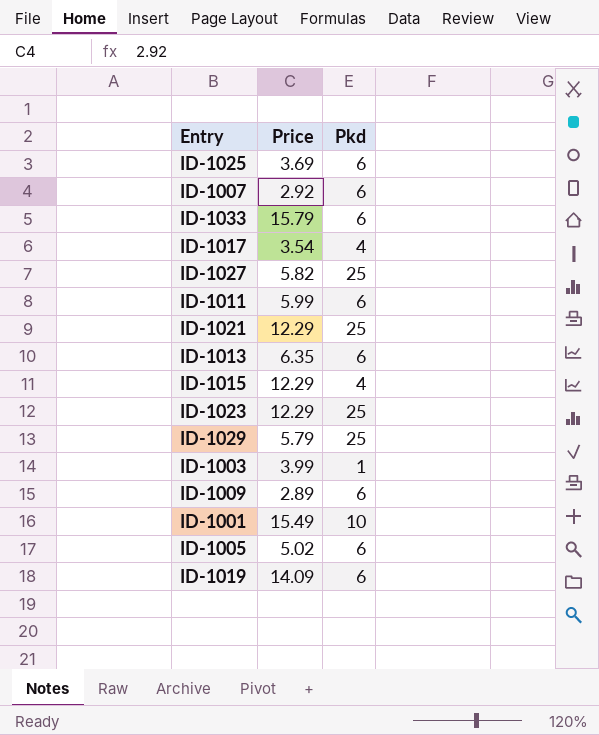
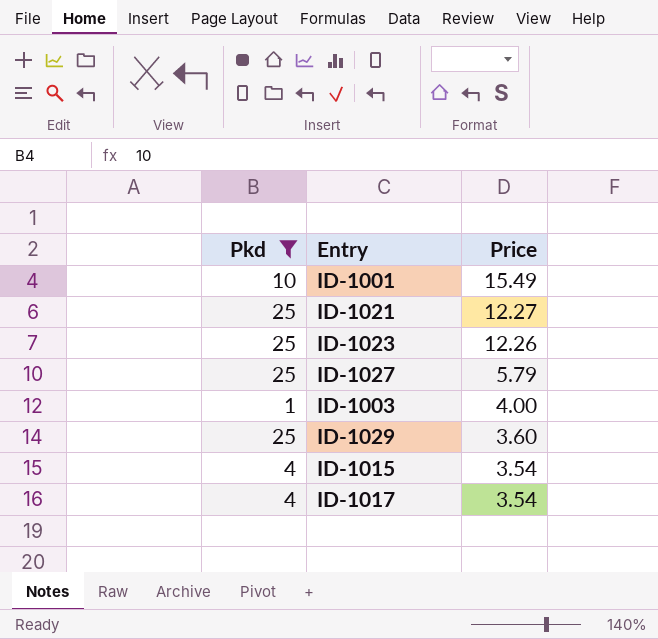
filter: none -> Pkd != 6
row order: none -> Price descending
column Pkd | position: 3 -> 1
ID-1021 | Price: 12.29 -> 12.27
ID-1023 | Price: 12.29 -> 12.26
ID-1027 | Price: 5.82 -> 5.79
ID-1003 | Price: 3.99 -> 4.00
ID-1029 | Price: 5.79 -> 3.60
ID-1015 | Price: 12.29 -> 3.54

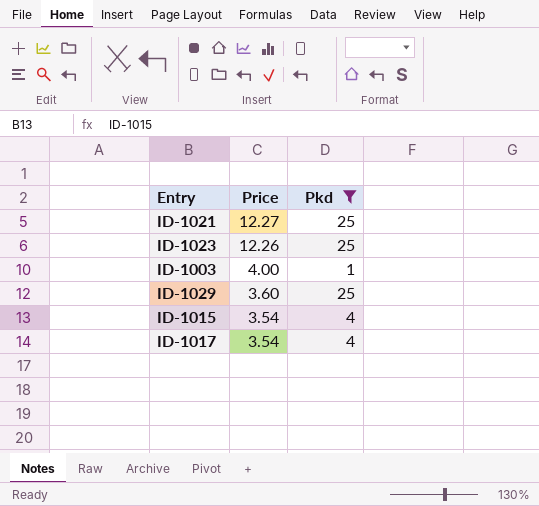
column Pkd | position: 1 -> 3
row ID-1001: 10 | 15.49 -> none
row ID-1027: 25 | 5.79 -> none

